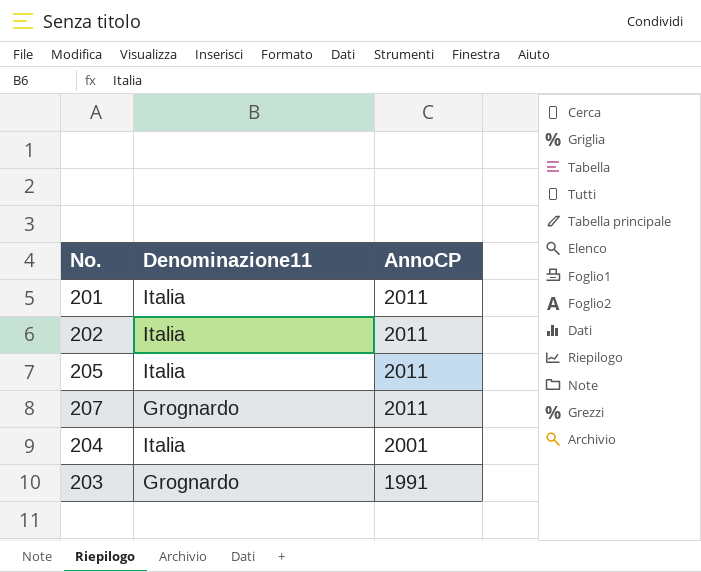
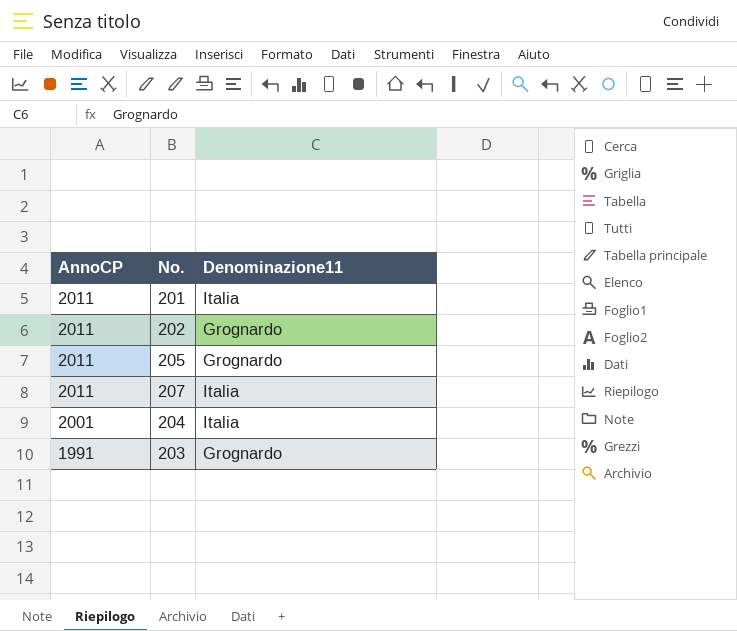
column AnnoCP | position: 3 -> 1
202 | Denominazione11: Italia -> Grognardo
205 | Denominazione11: Italia -> Grognardo
207 | Denominazione11: Grognardo -> Italia

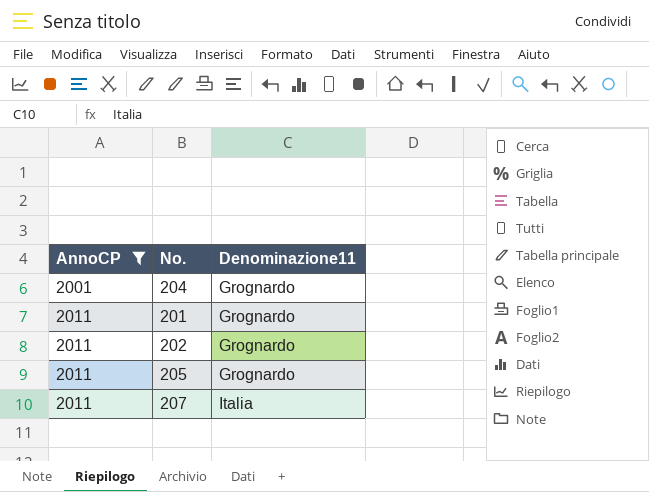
filter: none -> AnnoCP != 1991
row order: AnnoCP descending -> AnnoCP ascending
204 | Denominazione11: Italia -> Grognardo
201 | Denominazione11: Italia -> Grognardo

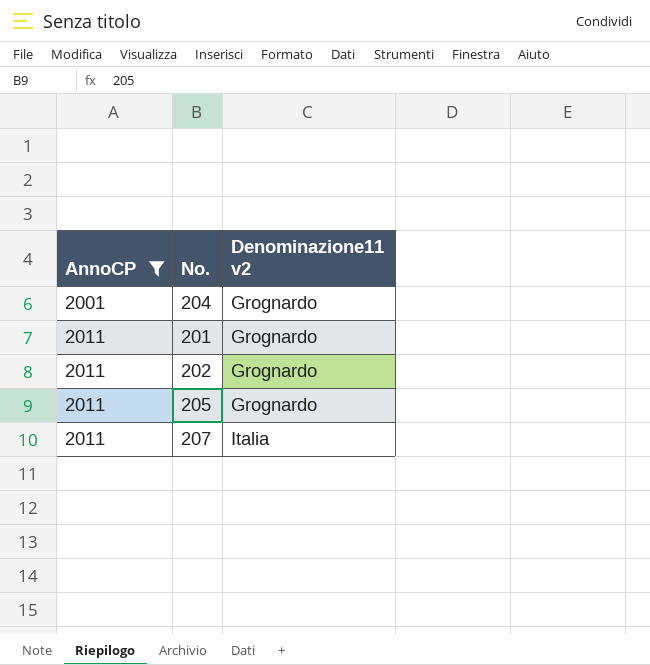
column name: Denominazione11 -> Denominazione11 v2

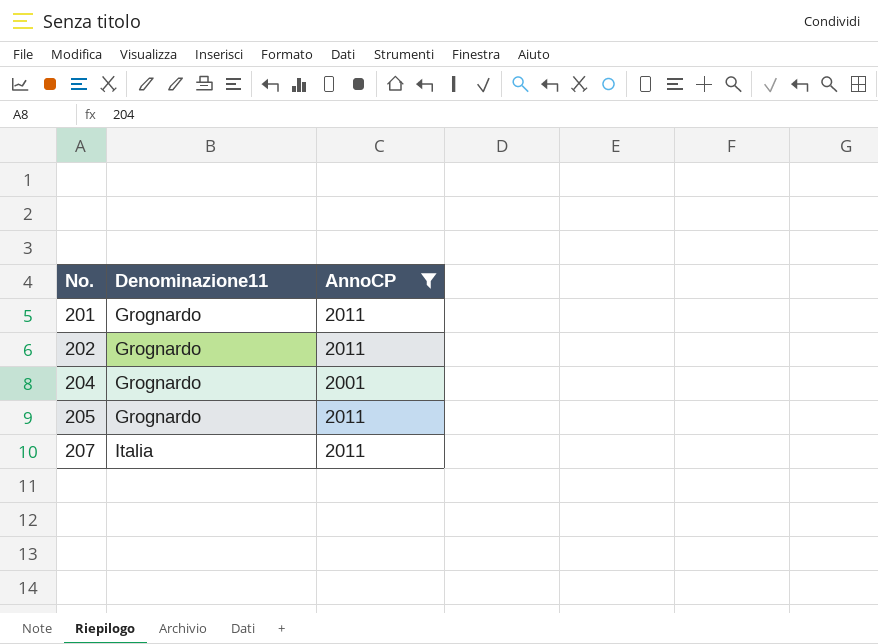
row order: AnnoCP ascending -> No. ascending
column name: Denominazione11 v2 -> Denominazione11
column AnnoCP | position: 1 -> 3

